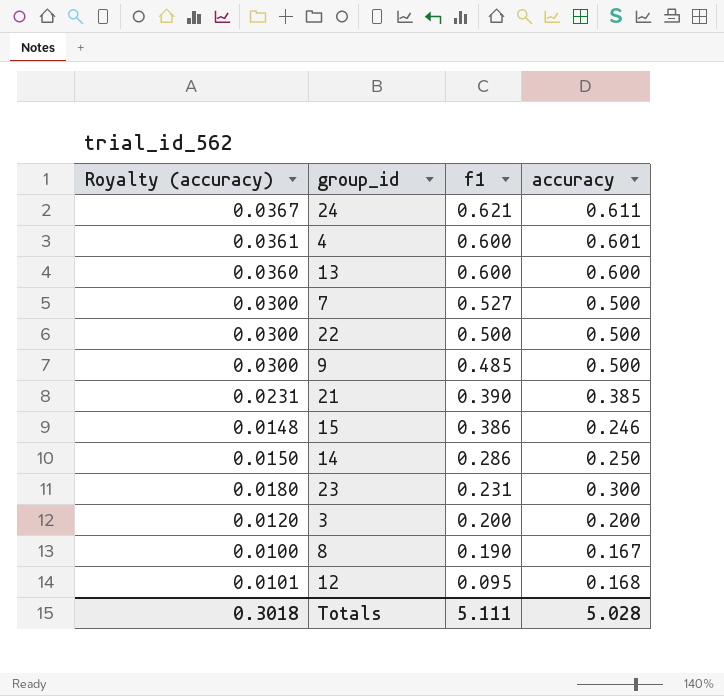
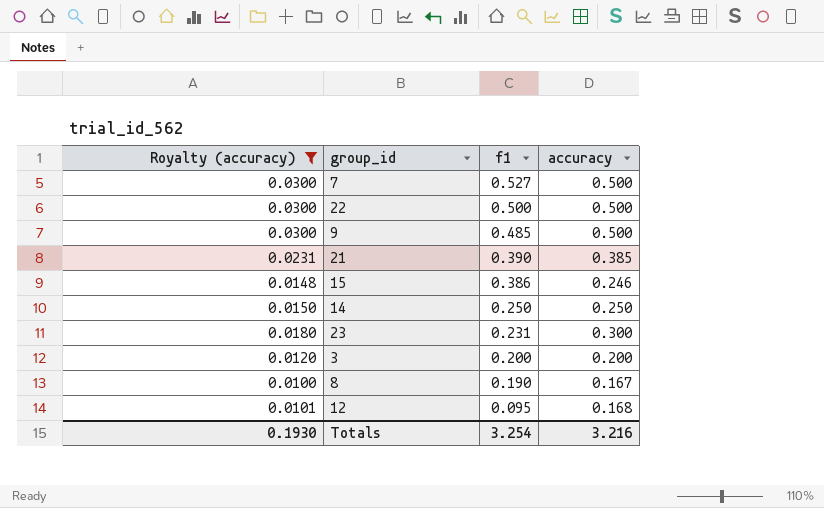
filter: none -> Royalty (accuracy) <= 0.0300
14 | f1: 0.286 -> 0.250
Totals | Royalty (accuracy): 0.3018 -> 0.1930
Totals | f1: 5.111 -> 3.254
Totals | accuracy: 5.028 -> 3.216

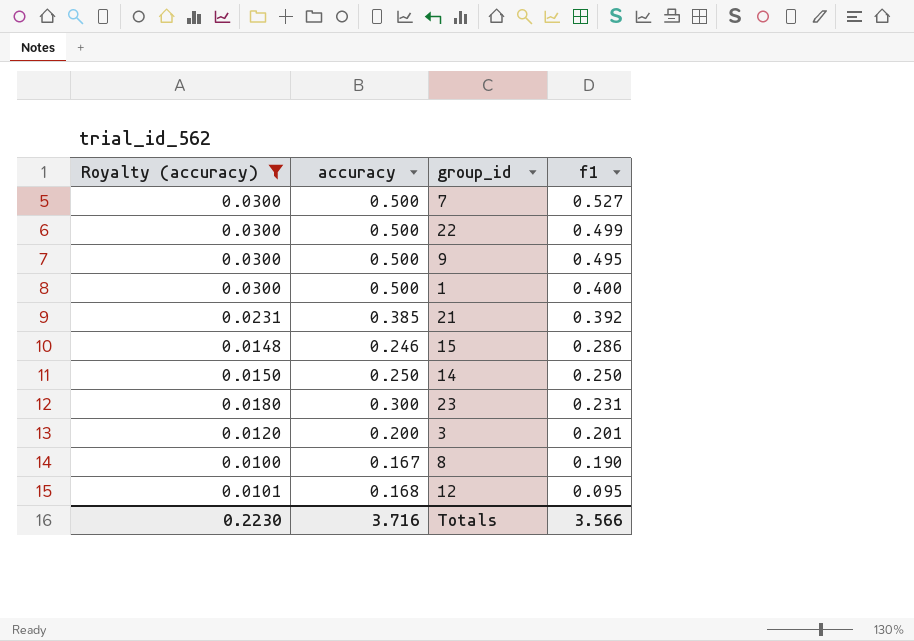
column accuracy | position: 4 -> 2
22 | f1: 0.500 -> 0.499
9 | f1: 0.485 -> 0.495
row 1: none -> 0.0300 | 0.500 | 0.400
21 | f1: 0.390 -> 0.392
15 | f1: 0.386 -> 0.286
3 | f1: 0.200 -> 0.201
Totals | Royalty (accuracy): 0.1930 -> 0.2230
Totals | accuracy: 3.216 -> 3.716
Totals | f1: 3.254 -> 3.566

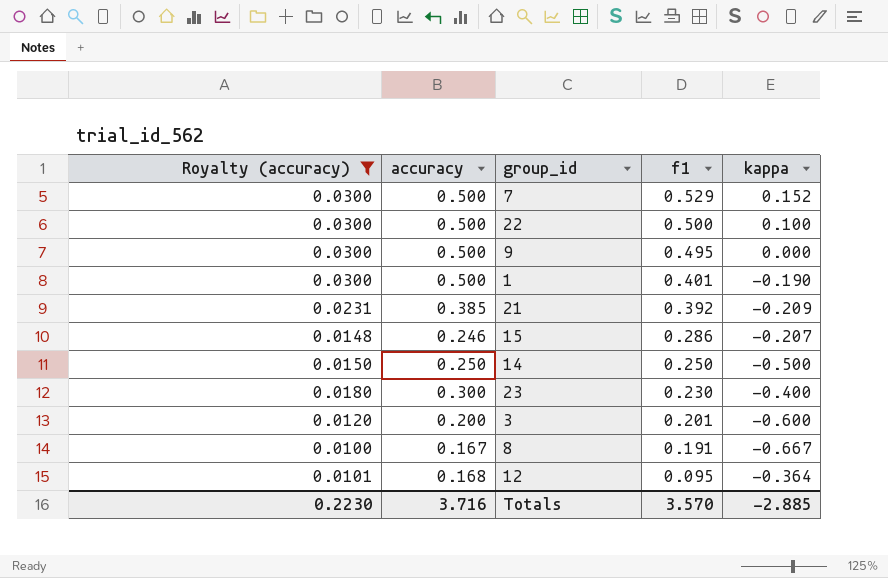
column kappa | position: none -> 5
7 | f1: 0.527 -> 0.529
22 | f1: 0.499 -> 0.500
1 | f1: 0.400 -> 0.401
23 | f1: 0.231 -> 0.230
8 | f1: 0.190 -> 0.191
Totals | f1: 3.566 -> 3.570

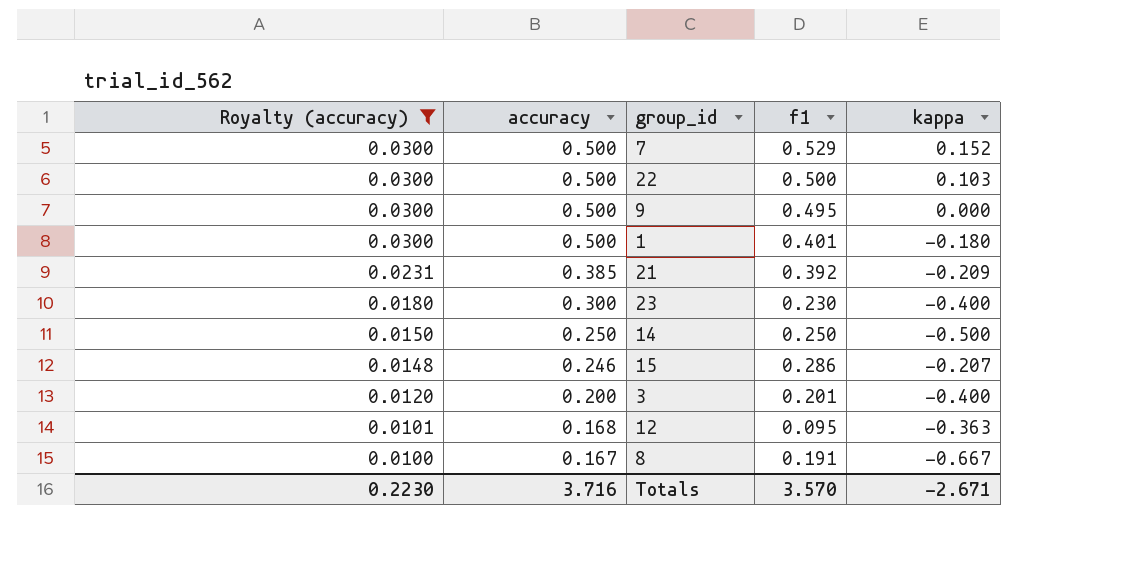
row order: f1 descending -> Royalty (accuracy) descending
22 | kappa: 0.100 -> 0.103
1 | kappa: -0.190 -> -0.180
3 | kappa: -0.600 -> -0.400
12 | kappa: -0.364 -> -0.363
Totals | kappa: -2.885 -> -2.671

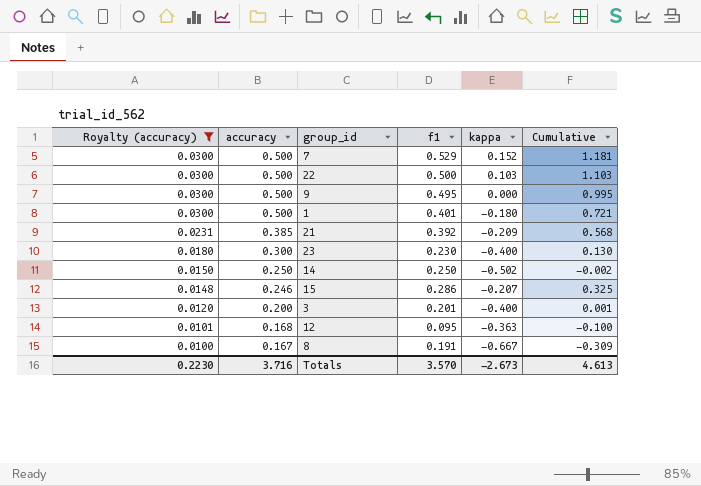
column Cumulative | formula: none -> [accuracy] + [f1] + [kappa]
14 | kappa: -0.500 -> -0.502
Totals | kappa: -2.671 -> -2.673

